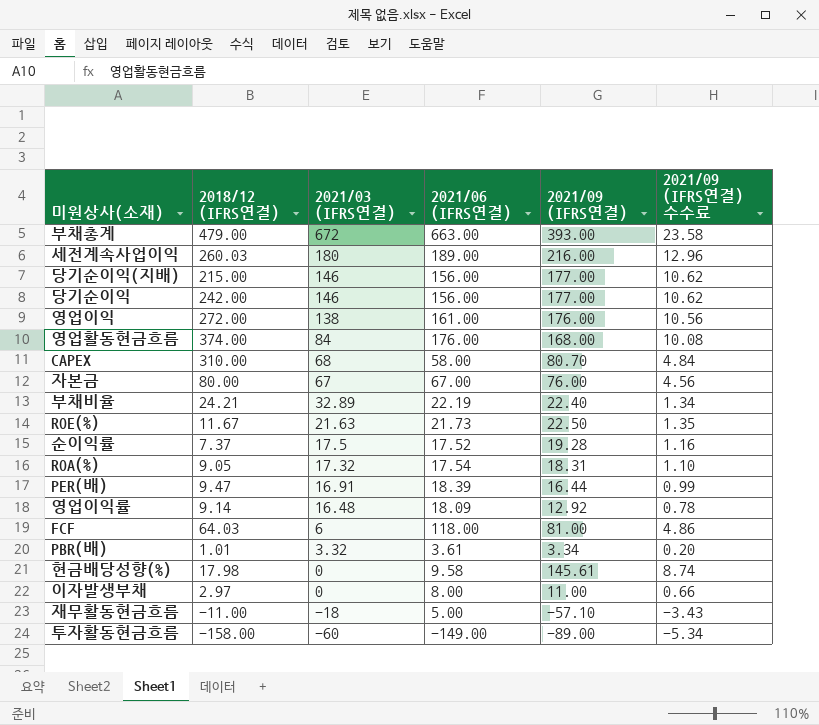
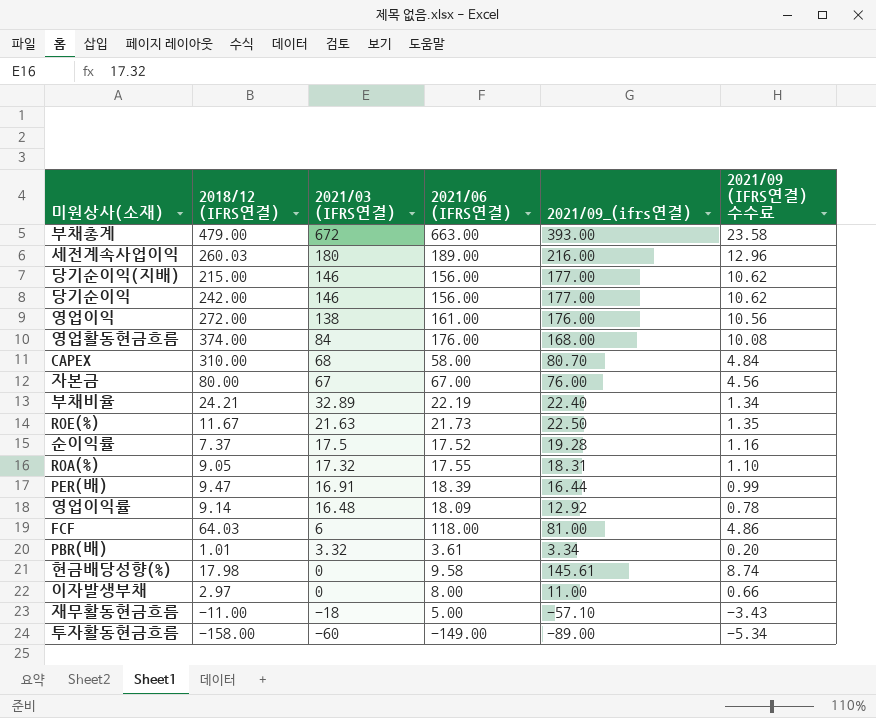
column name: 2021/09 (IFRS연결) -> 2021/09_(ifrs연결)
ROA(%) | 2021/06 (IFRS연결): 17.54 -> 17.55

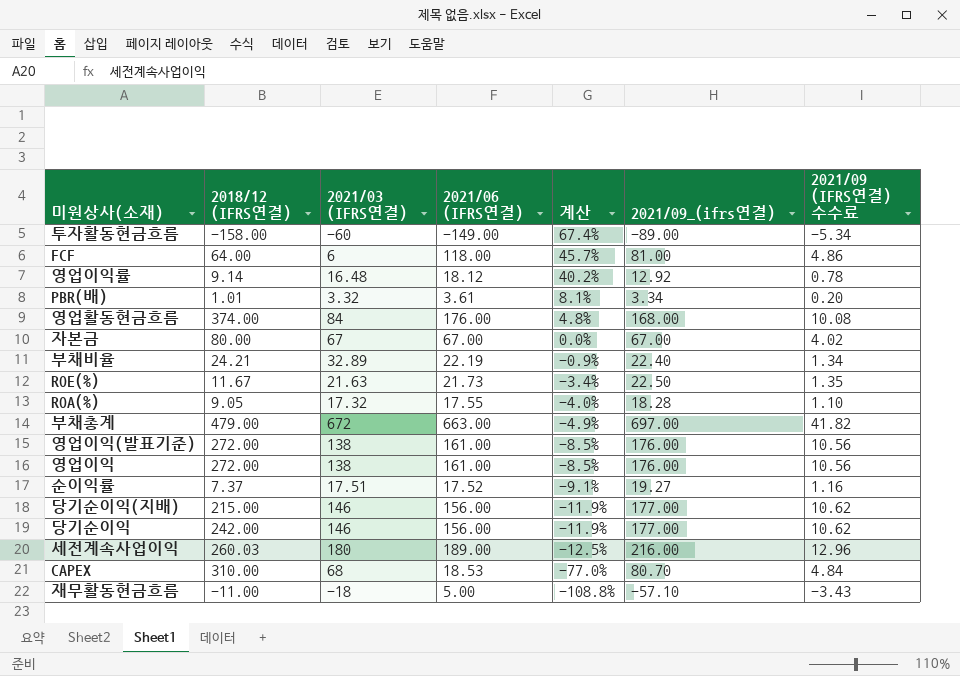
row order: 2021/03 (IFRS연결) descending -> 계산 descending
column 계산 | formula: none -> ([2021/06 (IFRS연결)] - [2021/09_(ifrs연결)]) / [2021/09_(ifrs연결)]
row PER(배): 9.47 | 16.91 | 18.39 | 16.44 | 0.99 -> none
row 현금배당성향(%): 17.98 | 0 | 9.58 | 145.61 | 8.74 -> none
row 이자발생부채: 2.97 | 0 | 8.00 | 11.00 | 0.66 -> none
FCF | 2018/12 (IFRS연결): 64.03 -> 64.00
영업이익률 | 2021/06 (IFRS연결): 18.09 -> 18.12
자본금 | 2021/09_(ifrs연결): 76.00 -> 67.00
자본금 | 2021/09 (IFRS연결) 수수료: 4.56 -> 4.02
ROA(%) | 2021/09_(ifrs연결): 18.31 -> 18.28
부채총계 | 2021/09_(ifrs연결): 393.00 -> 697.00
부채총계 | 2021/09 (IFRS연결) 수수료: 23.58 -> 41.82
row 영업이익(발표기준): none -> 272.00 | 138 | 161.00 | -8.5% | 176.00 | 10.56
순이익률 | 2021/03 (IFRS연결): 17.5 -> 17.51
순이익률 | 2021/09_(ifrs연결): 19.28 -> 19.27
CAPEX | 2021/06 (IFRS연결): 58.00 -> 18.53

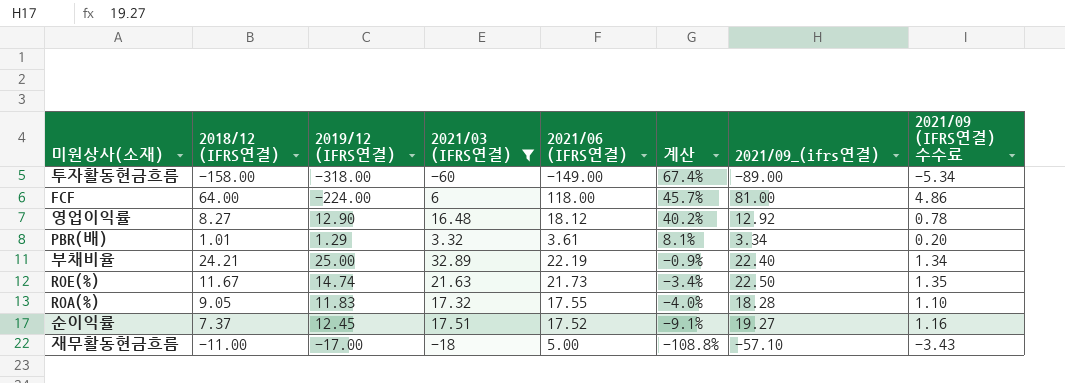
filter: none -> 2021/03 (IFRS연결) <= 32.89
column 2019/12 (IFRS연결) | position: none -> 3
영업이익률 | 2018/12 (IFRS연결): 9.14 -> 8.27

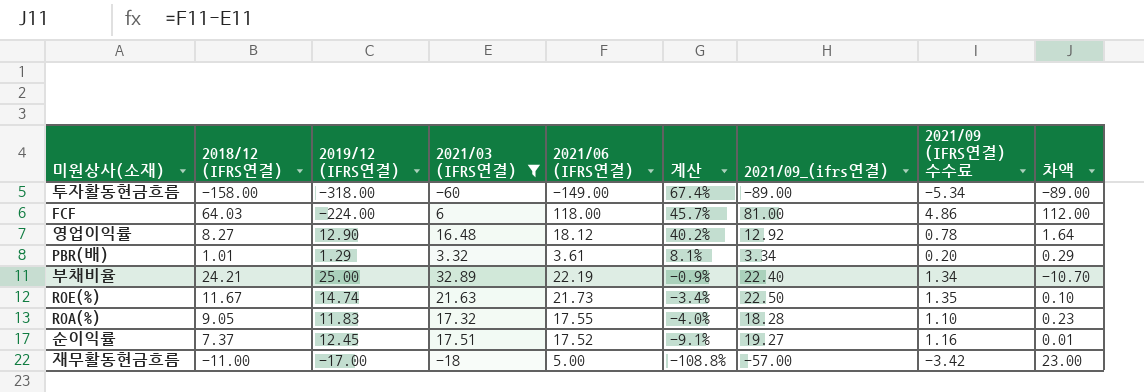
column 차액 | formula: none -> [2021/06 (IFRS연결)] - [2021/03 (IFRS연결)]
FCF | 2018/12 (IFRS연결): 64.00 -> 64.03
재무활동현금흐름 | 2021/09_(ifrs연결): -57.10 -> -57.00
재무활동현금흐름 | 2021/09 (IFRS연결) 수수료: -3.43 -> -3.42

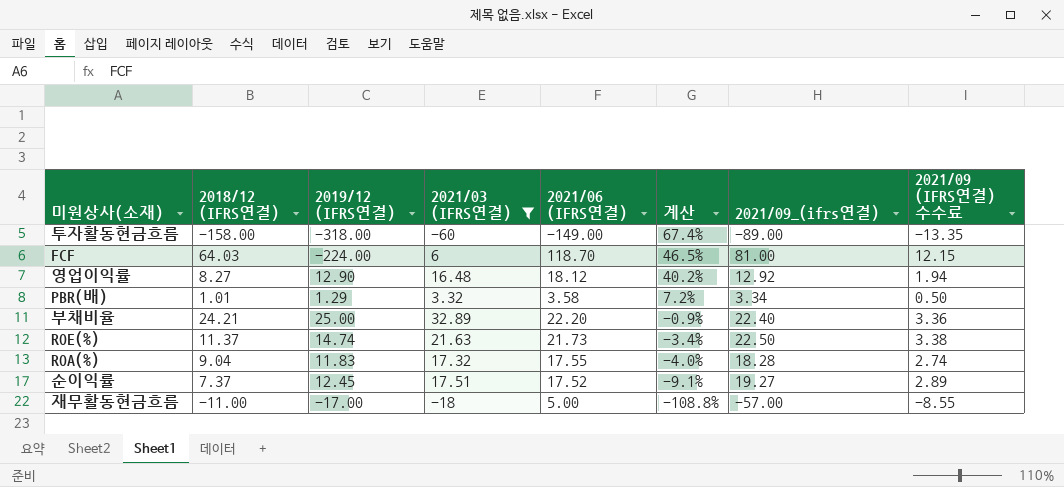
column 차액 | formula: [2021/06 (IFRS연결)] - [2021/03 (IFRS연결)] -> none
column 2021/09 (IFRS연결) 수수료 | formula: [2021/09_(ifrs연결)] * 0.06 -> [2021/09_(ifrs연결)] * 0.15
FCF | 2021/06 (IFRS연결): 118.00 -> 118.70
FCF | 계산: 45.7% -> 46.5%
PBR(배) | 2021/06 (IFRS연결): 3.61 -> 3.58
PBR(배) | 계산: 8.1% -> 7.2%
부채비율 | 2021/06 (IFRS연결): 22.19 -> 22.20
ROE(%) | 2018/12 (IFRS연결): 11.67 -> 11.37
ROA(%) | 2018/12 (IFRS연결): 9.05 -> 9.04

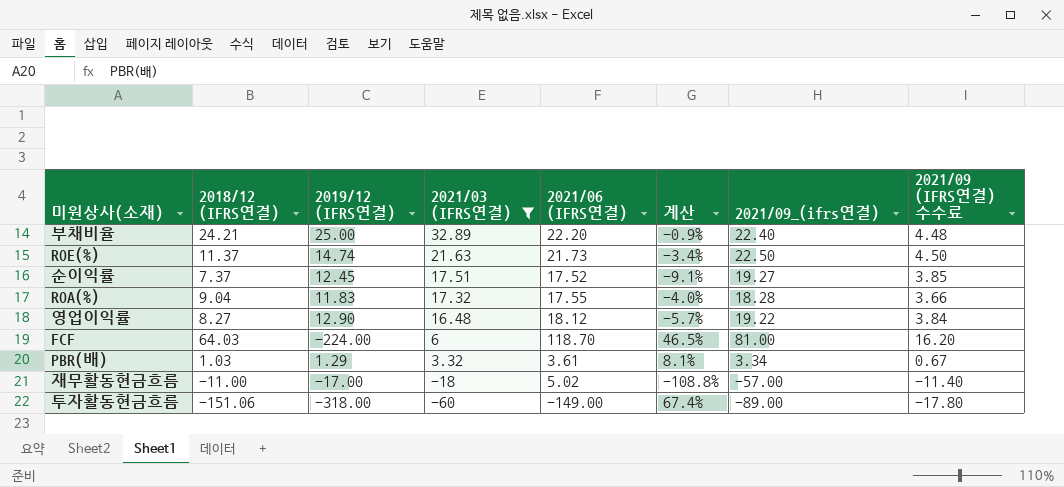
row order: 계산 descending -> 2021/03 (IFRS연결) descending
column 2021/09 (IFRS연결) 수수료 | formula: [2021/09_(ifrs연결)] * 0.15 -> [2021/09_(ifrs연결)] * 0.2
영업이익률 | 계산: 40.2% -> -5.7%
영업이익률 | 2021/09_(ifrs연결): 12.92 -> 19.22
PBR(배) | 2018/12 (IFRS연결): 1.01 -> 1.03
PBR(배) | 2021/06 (IFRS연결): 3.58 -> 3.61
PBR(배) | 계산: 7.2% -> 8.1%
재무활동현금흐름 | 2021/06 (IFRS연결): 5.00 -> 5.02
투자활동현금흐름 | 2018/12 (IFRS연결): -158.00 -> -151.06

